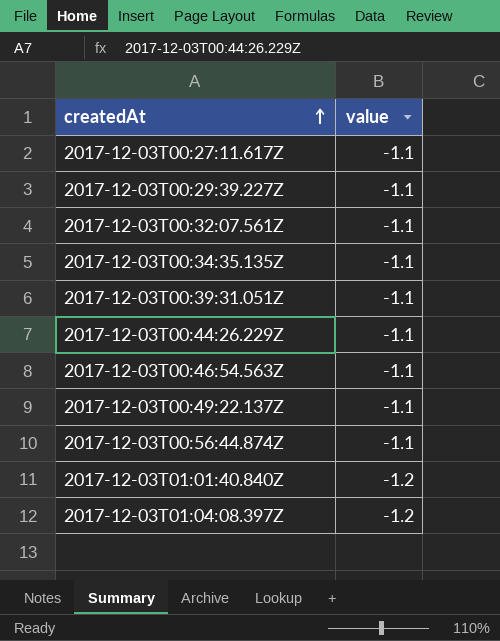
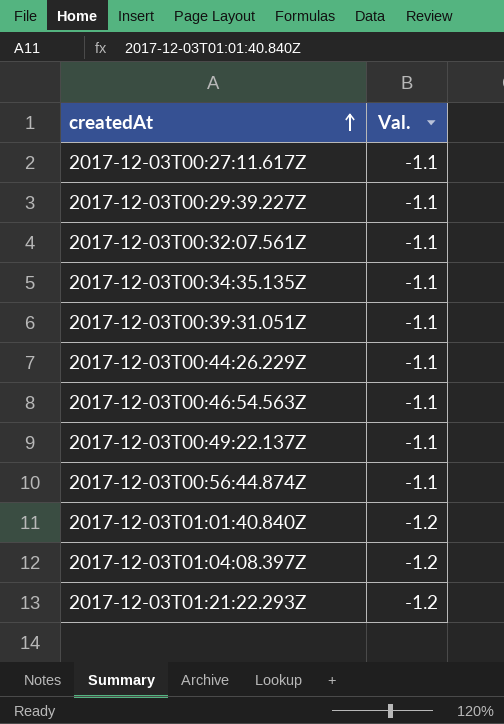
column name: value -> Val.
row 2017-12-03T01:21:22.293Z: none -> -1.2

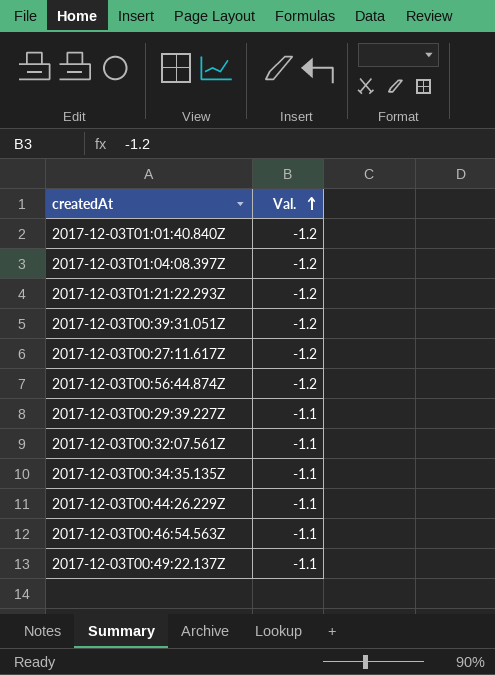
row order: createdAt ascending -> Val. ascending
2017-12-03T00:39:31.051Z | Val.: -1.1 -> -1.2
2017-12-03T00:27:11.617Z | Val.: -1.1 -> -1.2
2017-12-03T00:56:44.874Z | Val.: -1.1 -> -1.2

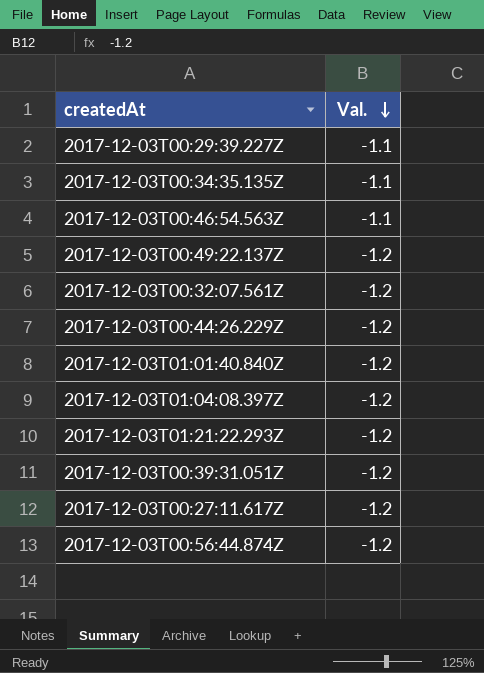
row order: Val. ascending -> Val. descending
2017-12-03T00:49:22.137Z | Val.: -1.1 -> -1.2
2017-12-03T00:32:07.561Z | Val.: -1.1 -> -1.2
2017-12-03T00:44:26.229Z | Val.: -1.1 -> -1.2

